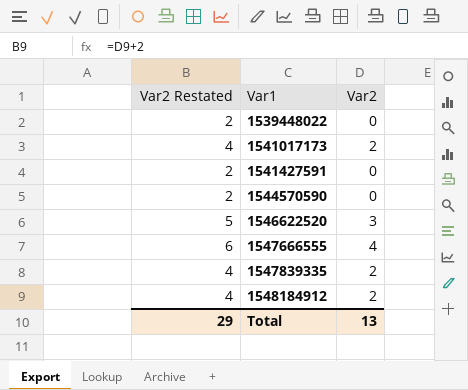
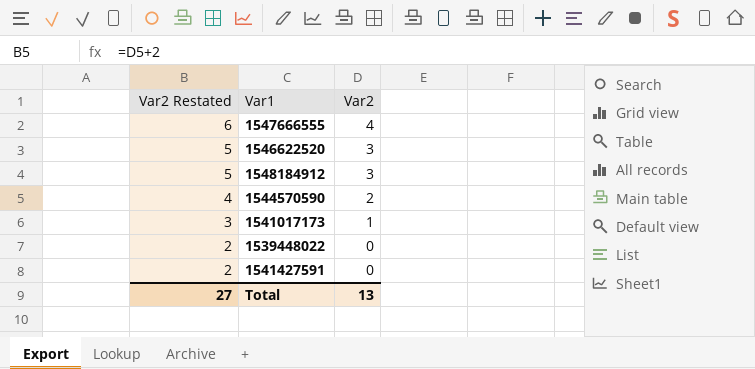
row order: Var1 ascending -> Var2 Restated descending
row 1547839335: 4 | 2 -> none
1548184912 | Var2 Restated: 4 -> 5
1548184912 | Var2: 2 -> 3
1544570590 | Var2 Restated: 2 -> 4
1544570590 | Var2: 0 -> 2
1541017173 | Var2 Restated: 4 -> 3
1541017173 | Var2: 2 -> 1
Total | Var2 Restated: 29 -> 27

